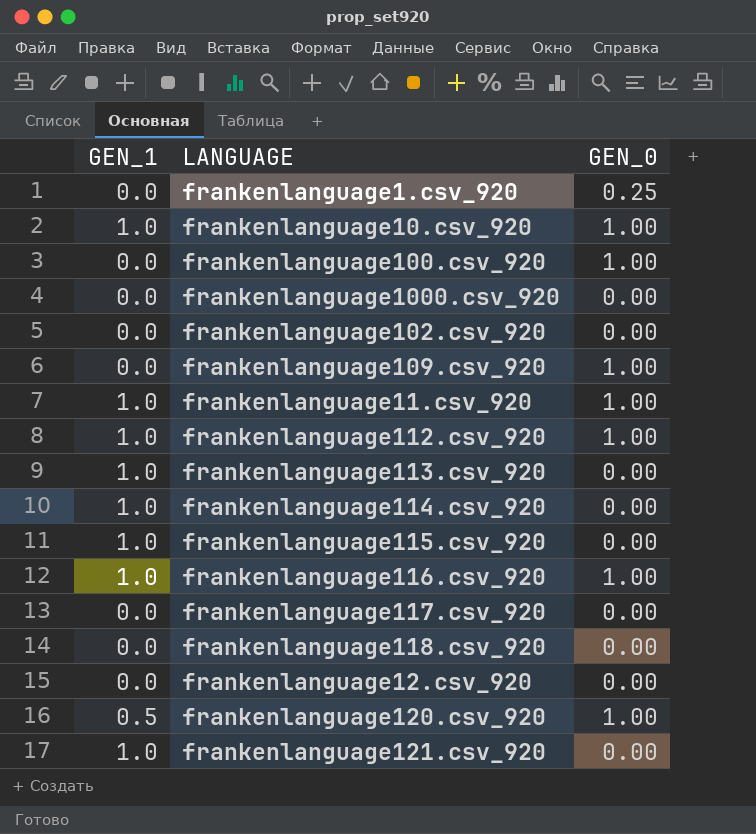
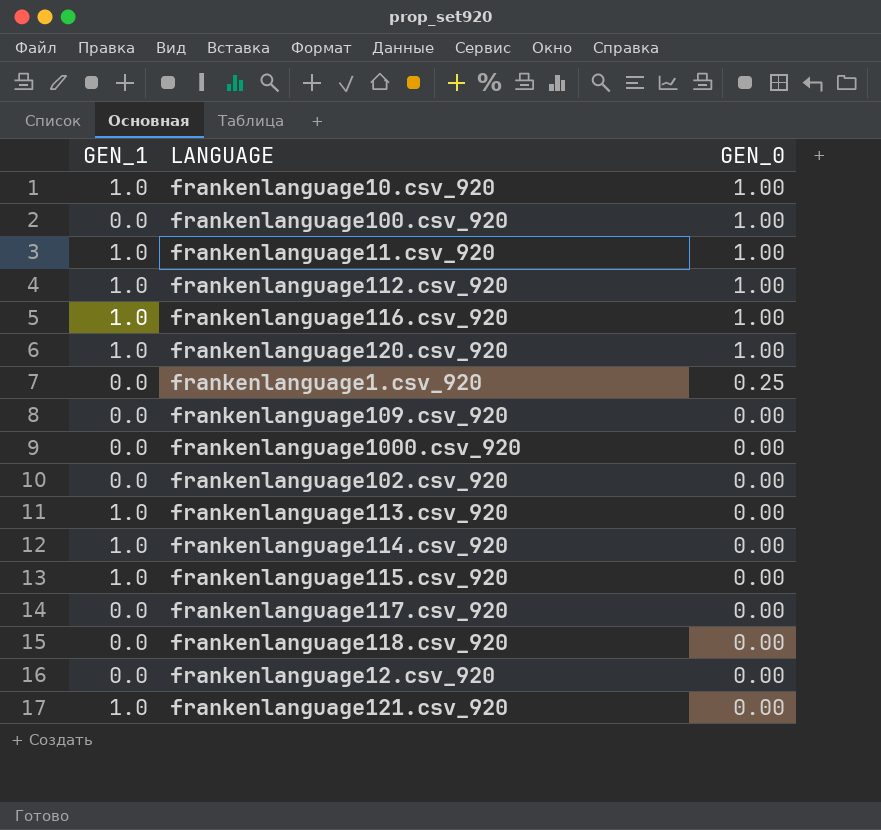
row order: none -> GEN_0 descending
frankenlanguage120.csv_920 | GEN_1: 0.5 -> 1.0
frankenlanguage109.csv_920 | GEN_0: 1.00 -> 0.00

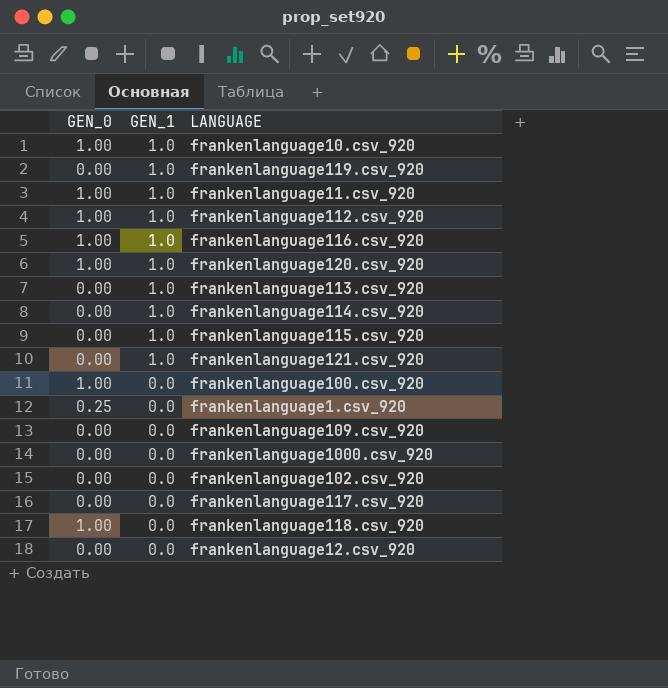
row order: GEN_0 descending -> GEN_1 descending
column GEN_0 | position: 3 -> 1
row frankenlanguage119.csv_920: none -> 0.00 | 1.0
frankenlanguage118.csv_920 | GEN_0: 0.00 -> 1.00

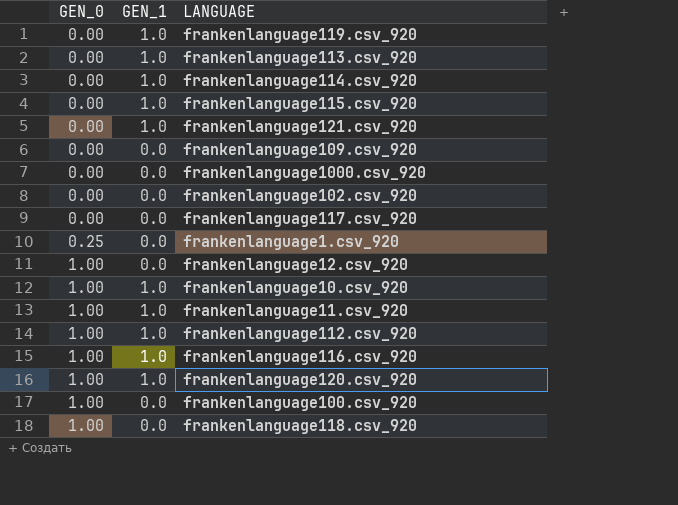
row order: GEN_1 descending -> GEN_0 ascending
frankenlanguage12.csv_920 | GEN_0: 0.00 -> 1.00

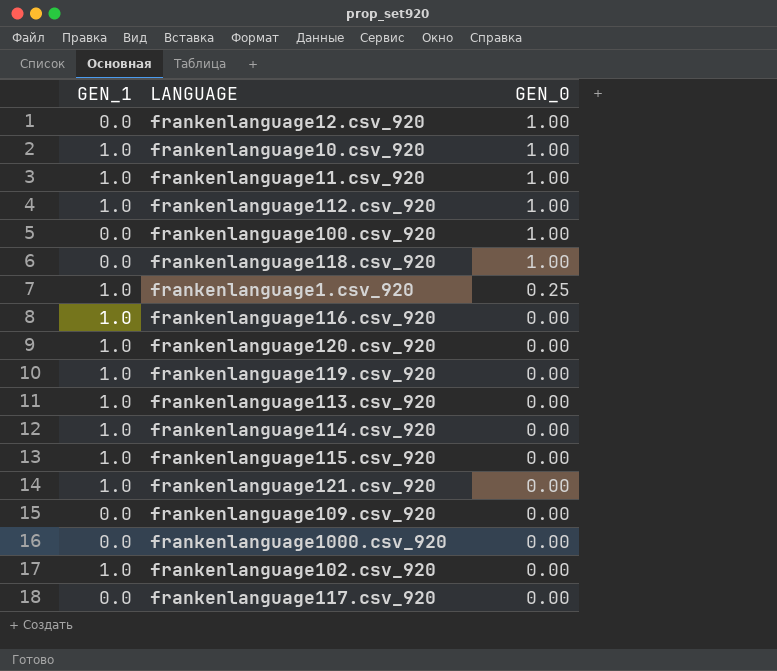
row order: GEN_0 ascending -> GEN_0 descending
column GEN_0 | position: 1 -> 3
frankenlanguage1.csv_920 | GEN_1: 0.0 -> 1.0
frankenlanguage116.csv_920 | GEN_0: 1.00 -> 0.00
frankenlanguage120.csv_920 | GEN_0: 1.00 -> 0.00
frankenlanguage102.csv_920 | GEN_1: 0.0 -> 1.0

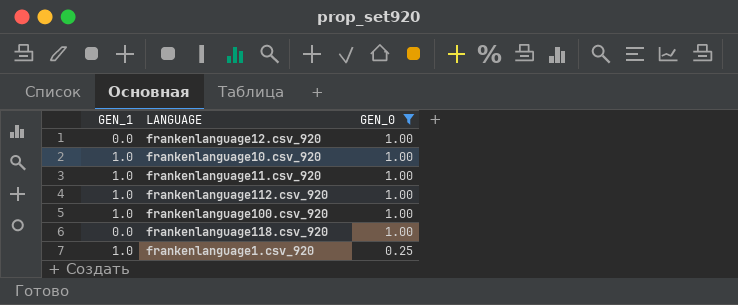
filter: none -> GEN_0 != 0.00
frankenlanguage100.csv_920 | GEN_1: 0.0 -> 1.0

